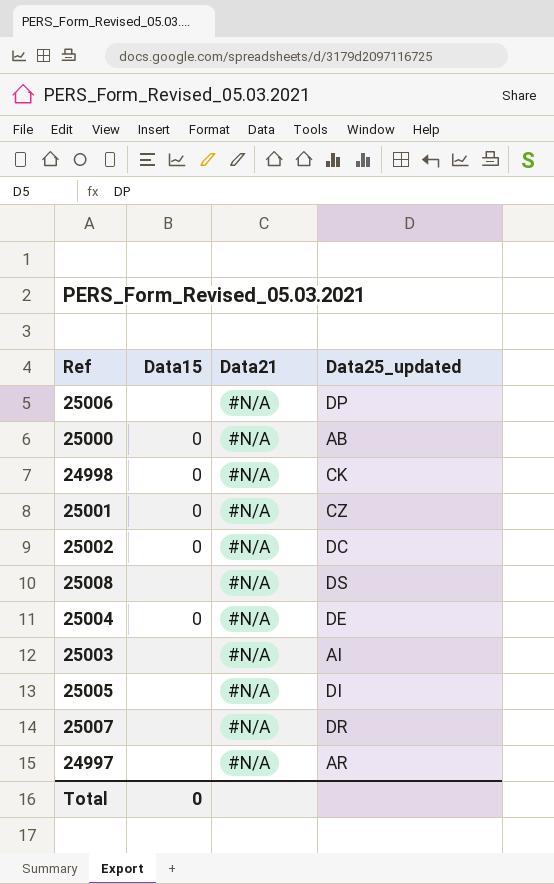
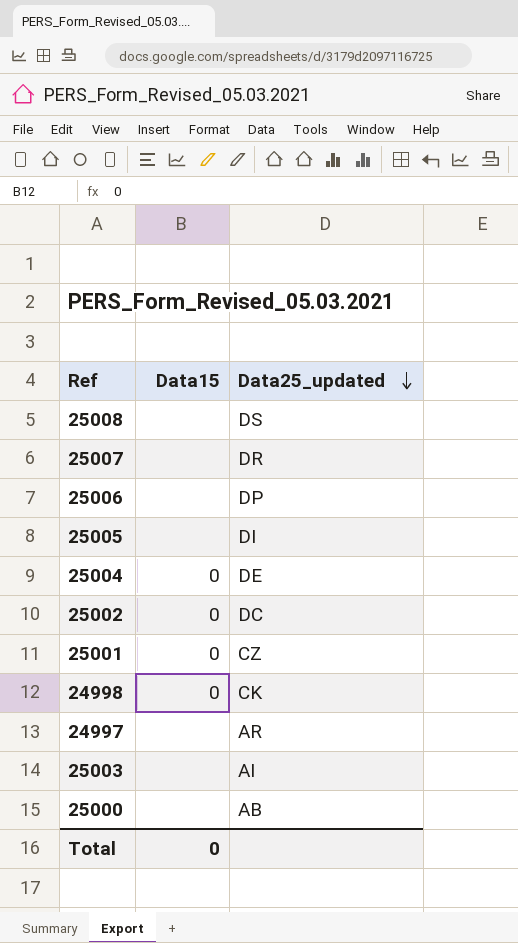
row order: none -> Data25_updated descending
column Data21 | position: 3 -> none
25000 | Data15: 0 -> none

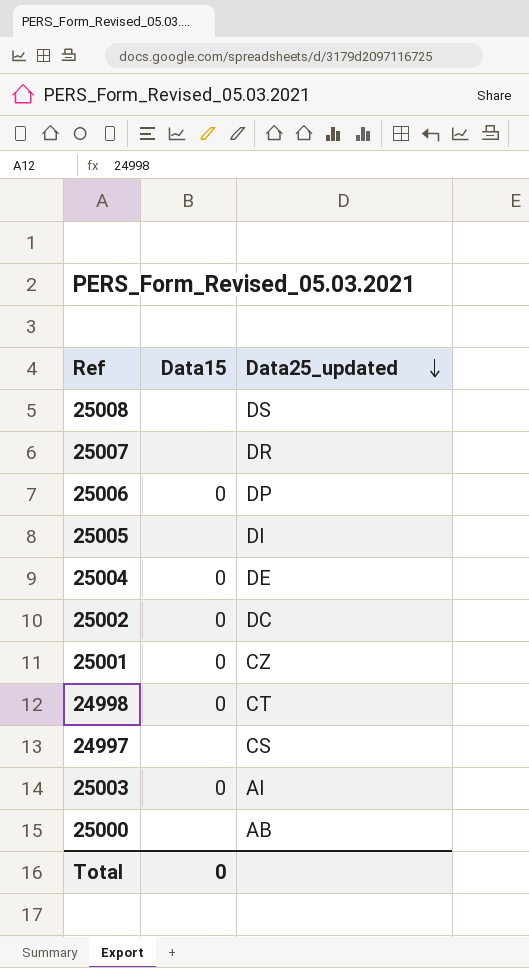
25006 | Data15: none -> 0
24998 | Data25_updated: CK -> CT
24997 | Data25_updated: AR -> CS
25003 | Data15: none -> 0

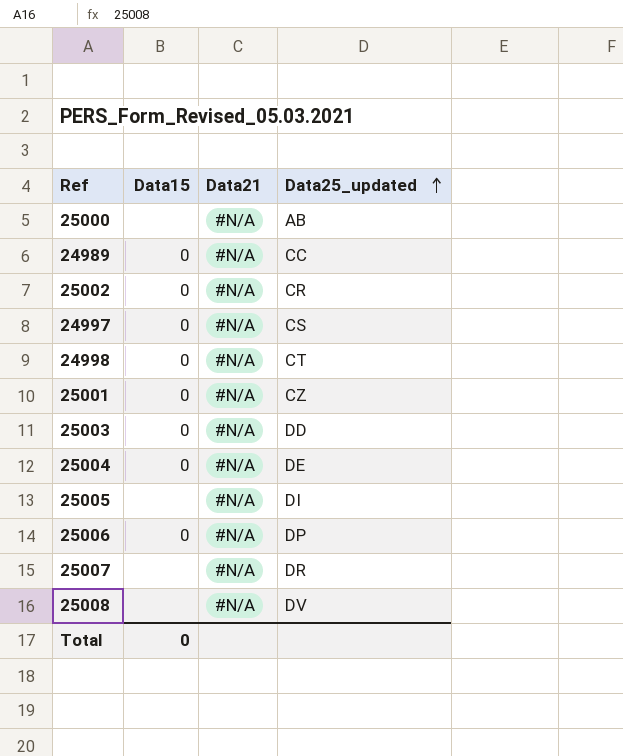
row order: Data25_updated descending -> Data25_updated ascending
column Data21 | position: none -> 3
row 24989: none -> 0 | #N/A | CC
25002 | Data25_updated: DC -> CR
24997 | Data15: none -> 0
25003 | Data25_updated: AI -> DD
25008 | Data25_updated: DS -> DV

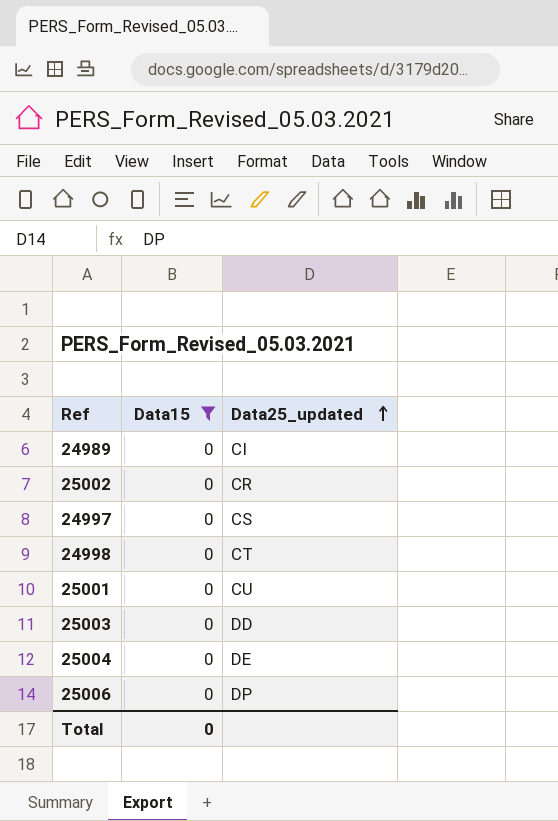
filter: none -> Data15 = 0
column Data21 | position: 3 -> none
24989 | Data25_updated: CC -> CI
25001 | Data25_updated: CZ -> CU

